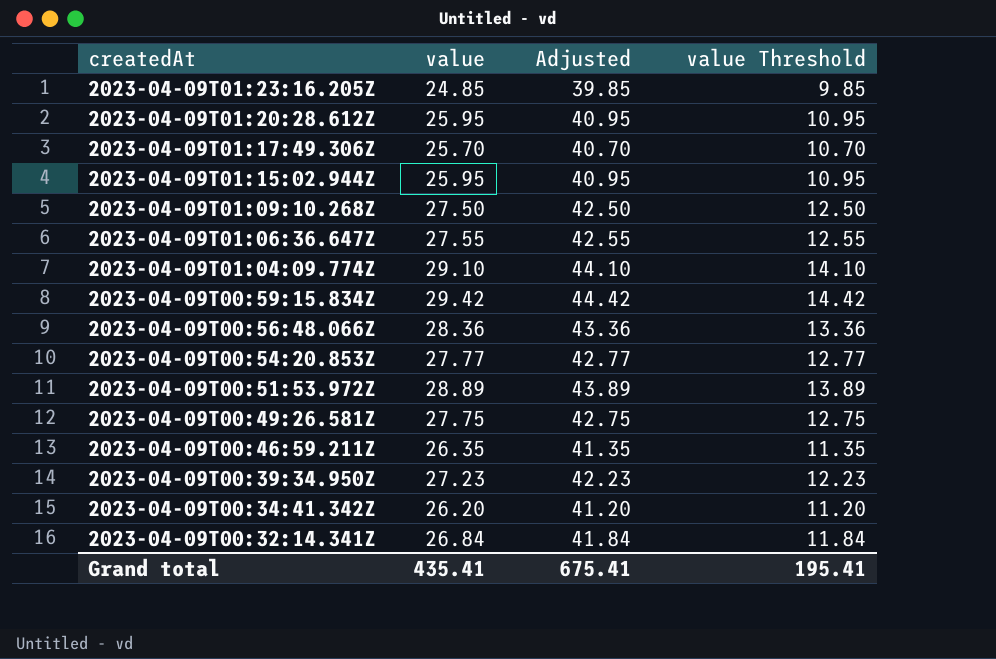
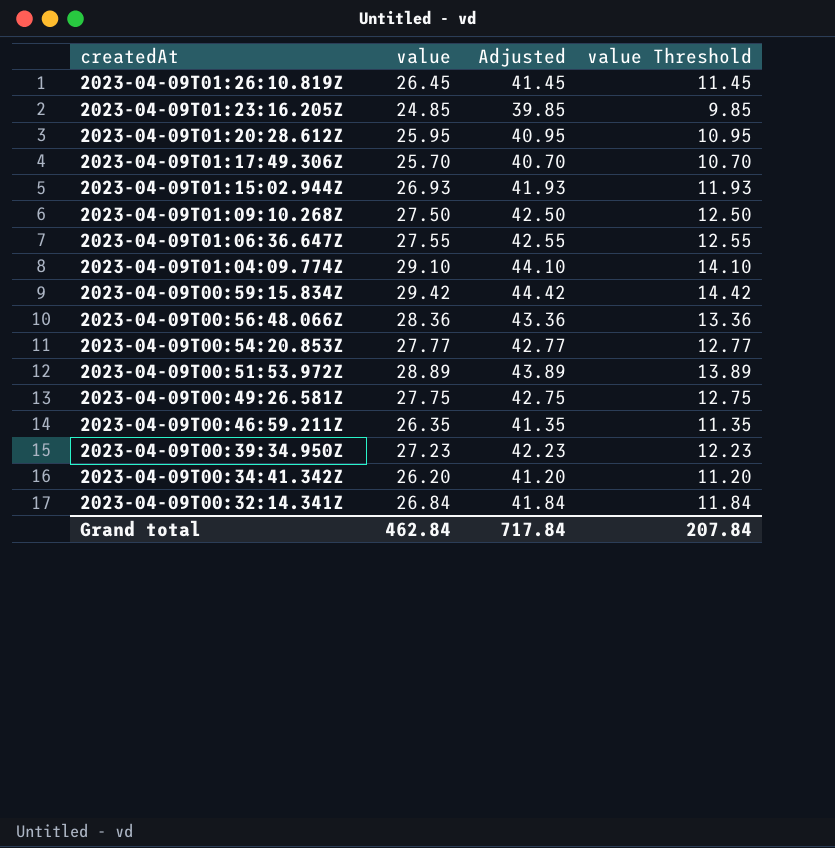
row 2023-04-09T01:26:10.819Z: none -> 26.45 | 41.45 | 11.45
2023-04-09T01:15:02.944Z | value: 25.95 -> 26.93
2023-04-09T01:15:02.944Z | Adjusted: 40.95 -> 41.93
2023-04-09T01:15:02.944Z | value Threshold: 10.95 -> 11.93
Grand total | value: 435.41 -> 462.84
Grand total | Adjusted: 675.41 -> 717.84
Grand total | value Threshold: 195.41 -> 207.84

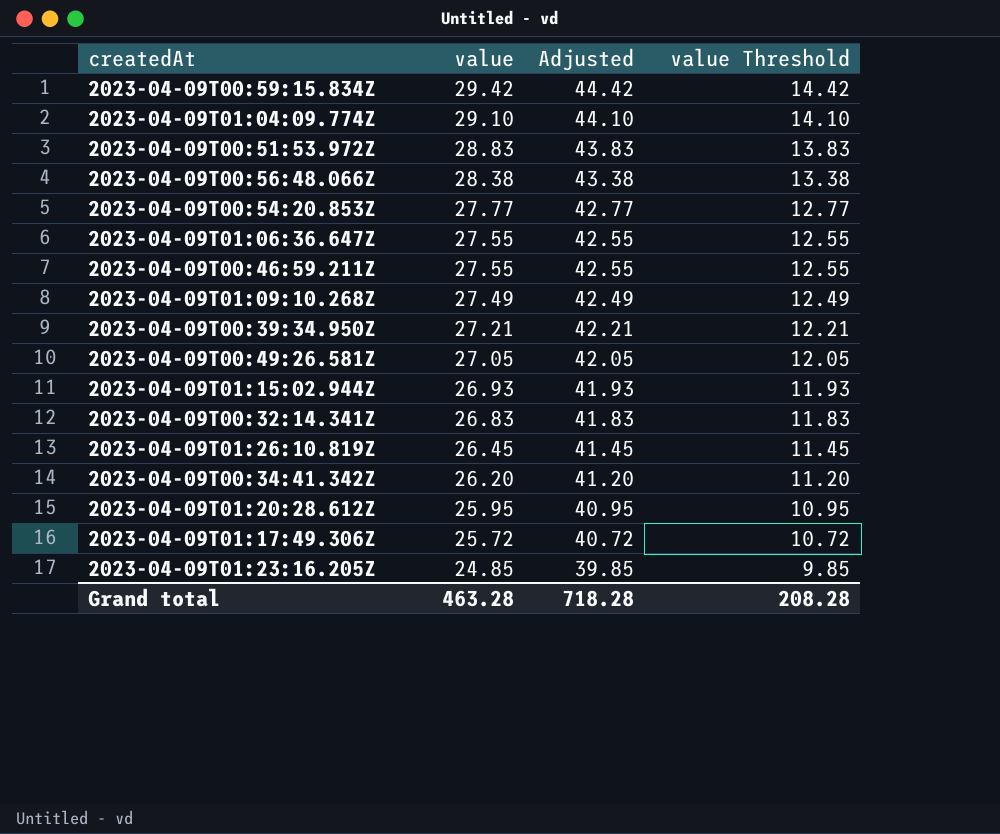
row order: createdAt descending -> value descending
2023-04-09T00:51:53.972Z | value: 28.89 -> 28.83
2023-04-09T00:51:53.972Z | Adjusted: 43.89 -> 43.83
2023-04-09T00:51:53.972Z | value Threshold: 13.89 -> 13.83
2023-04-09T00:56:48.066Z | value: 28.36 -> 28.38
2023-04-09T00:56:48.066Z | Adjusted: 43.36 -> 43.38
2023-04-09T00:56:48.066Z | value Threshold: 13.36 -> 13.38
2023-04-09T00:46:59.211Z | value: 26.35 -> 27.55
2023-04-09T00:46:59.211Z | Adjusted: 41.35 -> 42.55
2023-04-09T00:46:59.211Z | value Threshold: 11.35 -> 12.55
2023-04-09T01:09:10.268Z | value: 27.50 -> 27.49
2023-04-09T01:09:10.268Z | Adjusted: 42.50 -> 42.49
2023-04-09T01:09:10.268Z | value Threshold: 12.50 -> 12.49
2023-04-09T00:39:34.950Z | value: 27.23 -> 27.21
2023-04-09T00:39:34.950Z | Adjusted: 42.23 -> 42.21
2023-04-09T00:39:34.950Z | value Threshold: 12.23 -> 12.21
2023-04-09T00:49:26.581Z | value: 27.75 -> 27.05
2023-04-09T00:49:26.581Z | Adjusted: 42.75 -> 42.05
2023-04-09T00:49:26.581Z | value Threshold: 12.75 -> 12.05
2023-04-09T00:32:14.341Z | value: 26.84 -> 26.83
2023-04-09T00:32:14.341Z | Adjusted: 41.84 -> 41.83
2023-04-09T00:32:14.341Z | value Threshold: 11.84 -> 11.83
2023-04-09T01:17:49.306Z | value: 25.70 -> 25.72
2023-04-09T01:17:49.306Z | Adjusted: 40.70 -> 40.72
2023-04-09T01:17:49.306Z | value Threshold: 10.70 -> 10.72
Grand total | value: 462.84 -> 463.28
Grand total | Adjusted: 717.84 -> 718.28
Grand total | value Threshold: 207.84 -> 208.28

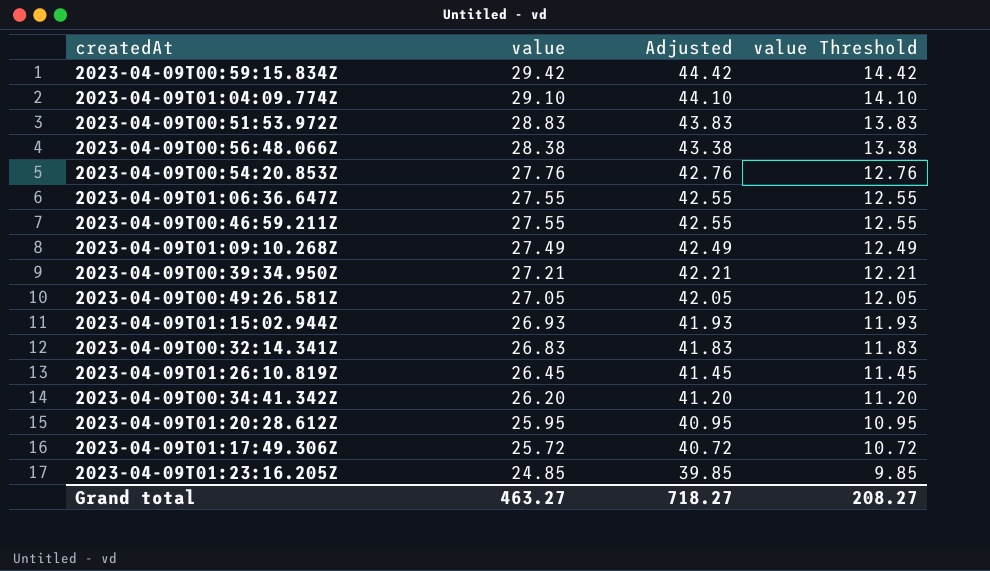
2023-04-09T00:54:20.853Z | value: 27.77 -> 27.76
2023-04-09T00:54:20.853Z | Adjusted: 42.77 -> 42.76
2023-04-09T00:54:20.853Z | value Threshold: 12.77 -> 12.76
Grand total | value: 463.28 -> 463.27
Grand total | Adjusted: 718.28 -> 718.27
Grand total | value Threshold: 208.28 -> 208.27

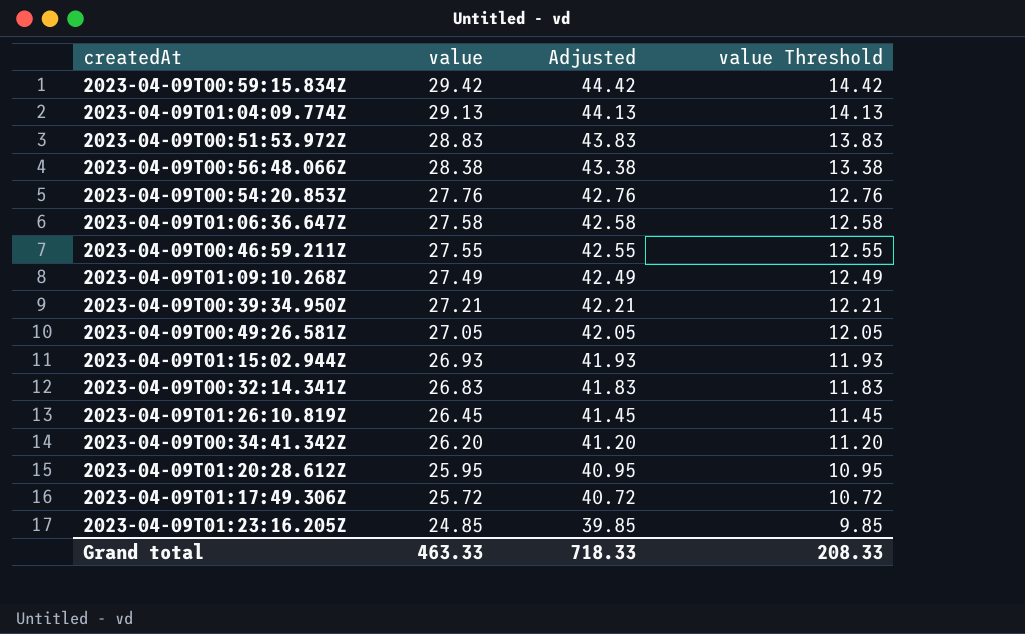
2023-04-09T01:04:09.774Z | value: 29.10 -> 29.13
2023-04-09T01:04:09.774Z | Adjusted: 44.10 -> 44.13
2023-04-09T01:04:09.774Z | value Threshold: 14.10 -> 14.13
2023-04-09T01:06:36.647Z | value: 27.55 -> 27.58
2023-04-09T01:06:36.647Z | Adjusted: 42.55 -> 42.58
2023-04-09T01:06:36.647Z | value Threshold: 12.55 -> 12.58
Grand total | value: 463.27 -> 463.33
Grand total | Adjusted: 718.27 -> 718.33
Grand total | value Threshold: 208.27 -> 208.33

